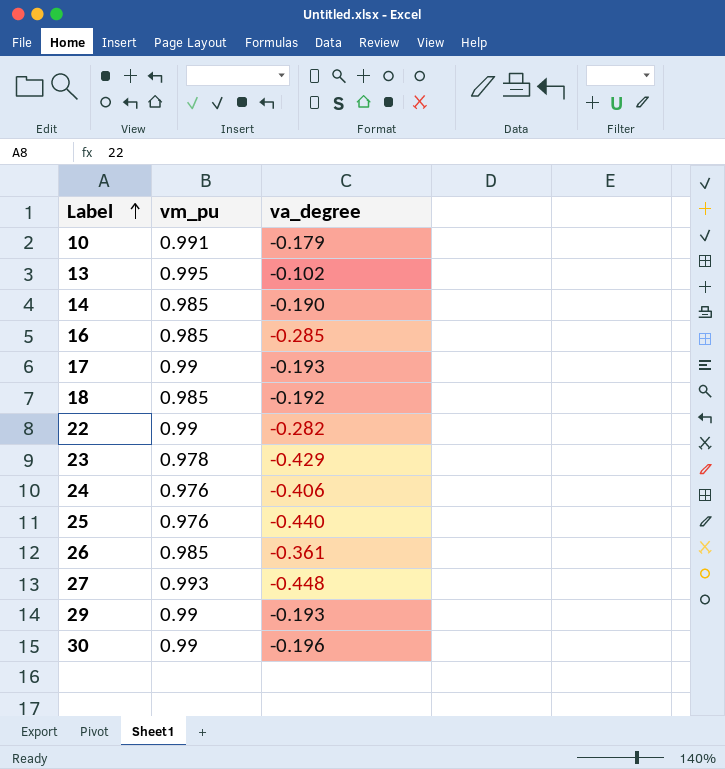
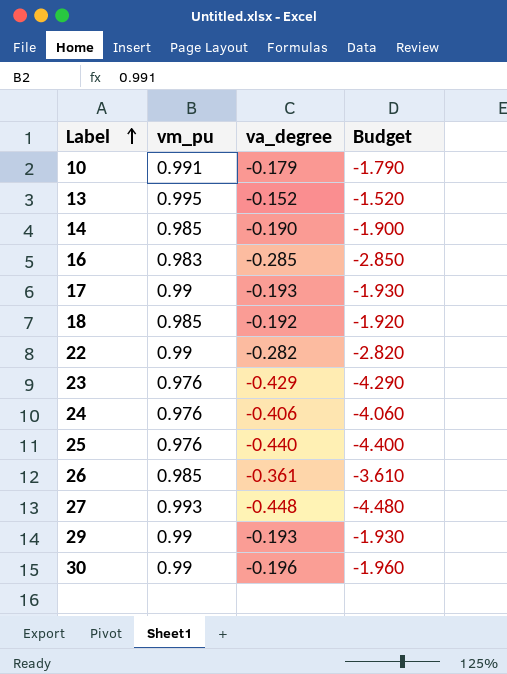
column Budget | formula: none -> [va_degree] * 10
13 | va_degree: -0.102 -> -0.152
16 | vm_pu: 0.985 -> 0.983
23 | vm_pu: 0.978 -> 0.976

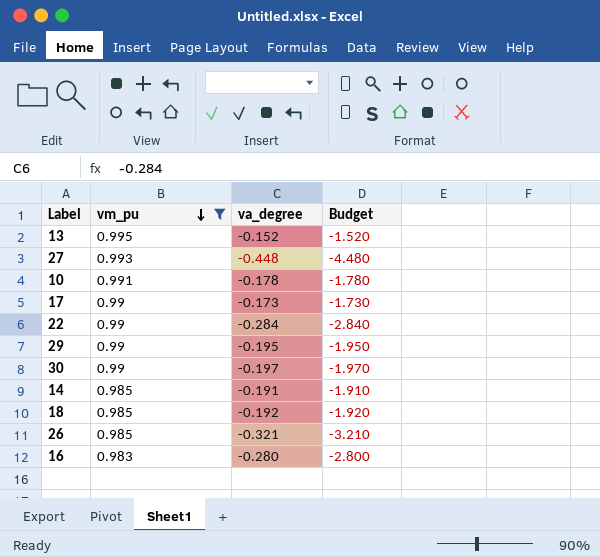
filter: none -> vm_pu != 0.976
row order: Label ascending -> vm_pu descending
10 | va_degree: -0.179 -> -0.178
10 | Budget: -1.790 -> -1.780
17 | va_degree: -0.193 -> -0.173
17 | Budget: -1.930 -> -1.730
22 | va_degree: -0.282 -> -0.284
22 | Budget: -2.820 -> -2.840
29 | va_degree: -0.193 -> -0.195
29 | Budget: -1.930 -> -1.950
30 | va_degree: -0.196 -> -0.197
30 | Budget: -1.960 -> -1.970
14 | va_degree: -0.190 -> -0.191
14 | Budget: -1.900 -> -1.910
26 | va_degree: -0.361 -> -0.321
26 | Budget: -3.610 -> -3.210
16 | va_degree: -0.285 -> -0.280
16 | Budget: -2.850 -> -2.800

